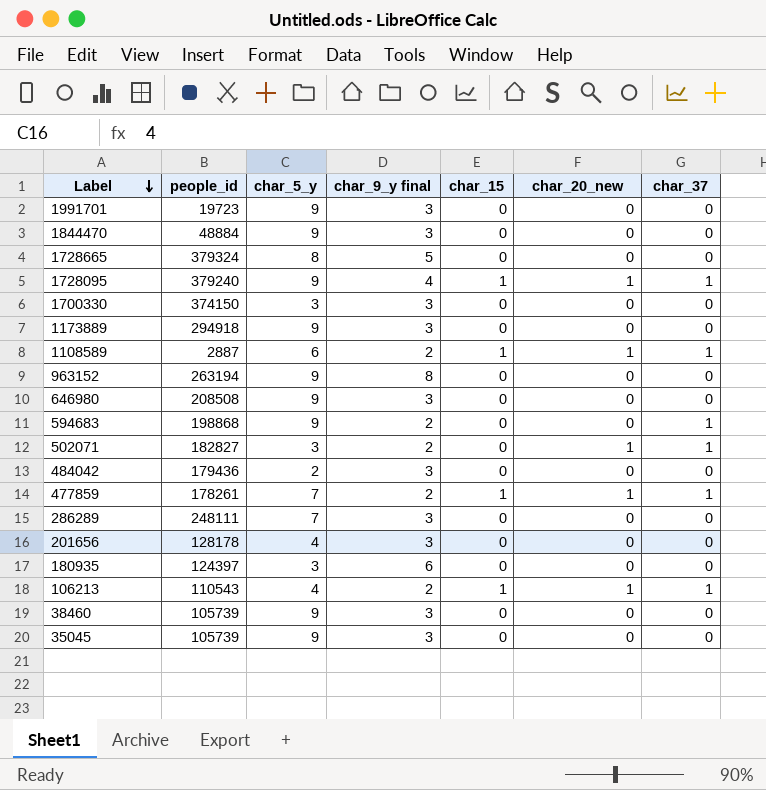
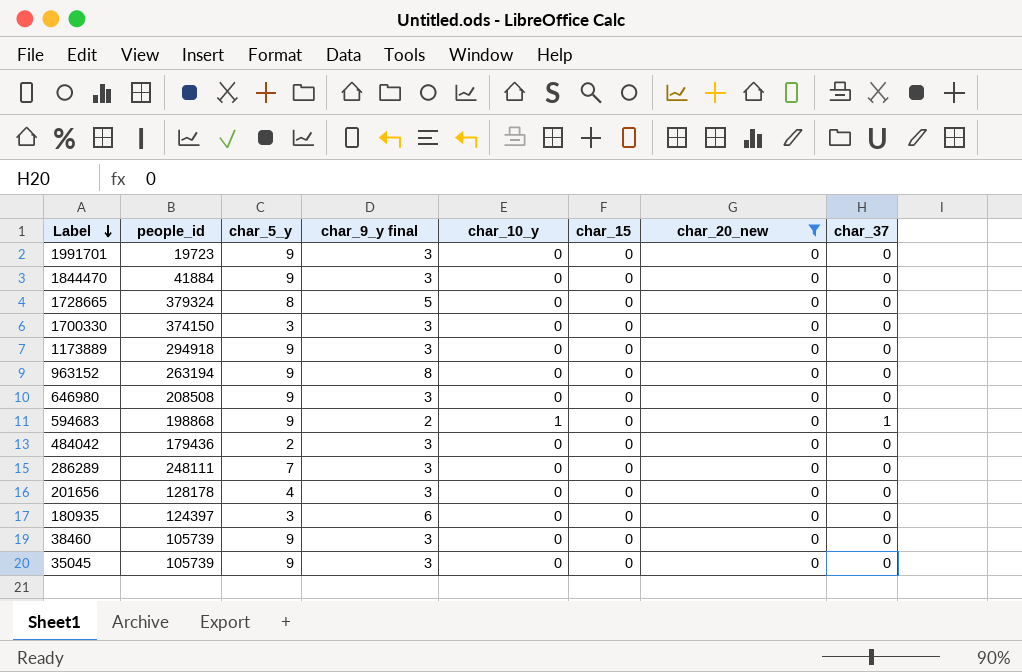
filter: none -> char_20_new = 0
column char_10_y | position: none -> 5
1844470 | people_id: 48884 -> 41884

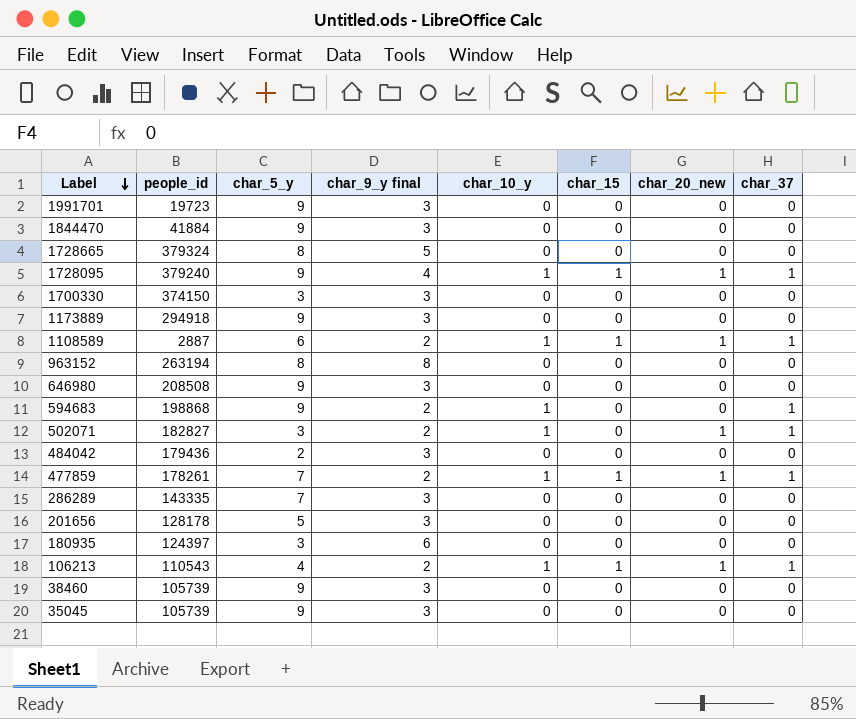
filter: char_20_new = 0 -> none
963152 | char_5_y: 9 -> 8
286289 | people_id: 248111 -> 143335
201656 | char_5_y: 4 -> 5

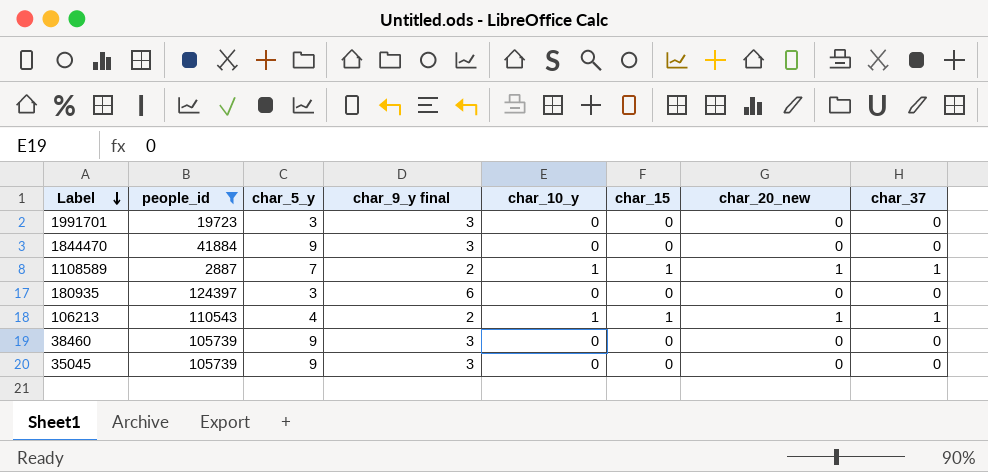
filter: none -> people_id <= 124397
1991701 | char_5_y: 9 -> 3
1108589 | char_5_y: 6 -> 7

